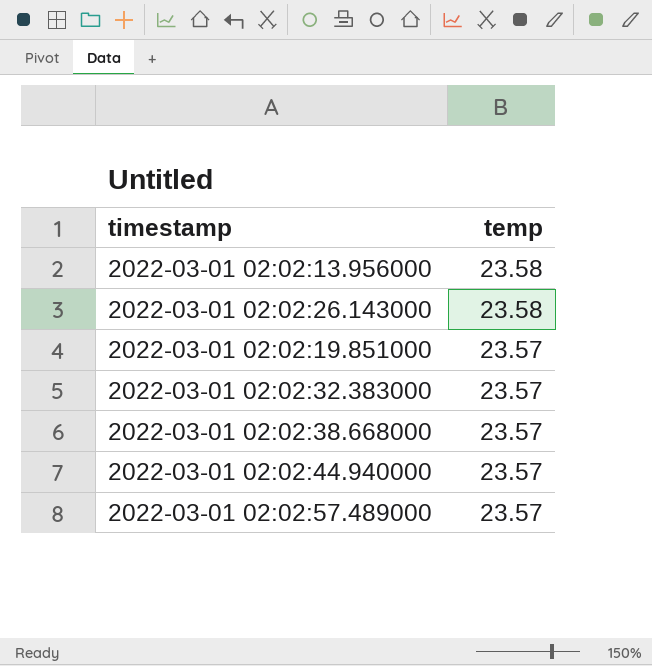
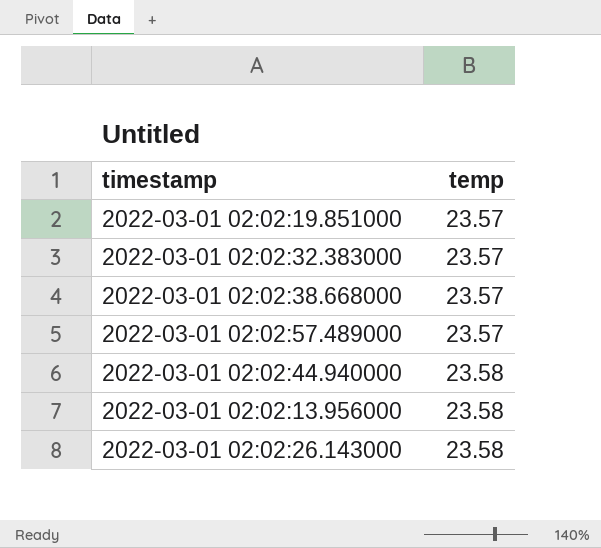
row order: temp descending -> temp ascending
2022-03-01 02:02:44.940000 | temp: 23.57 -> 23.58

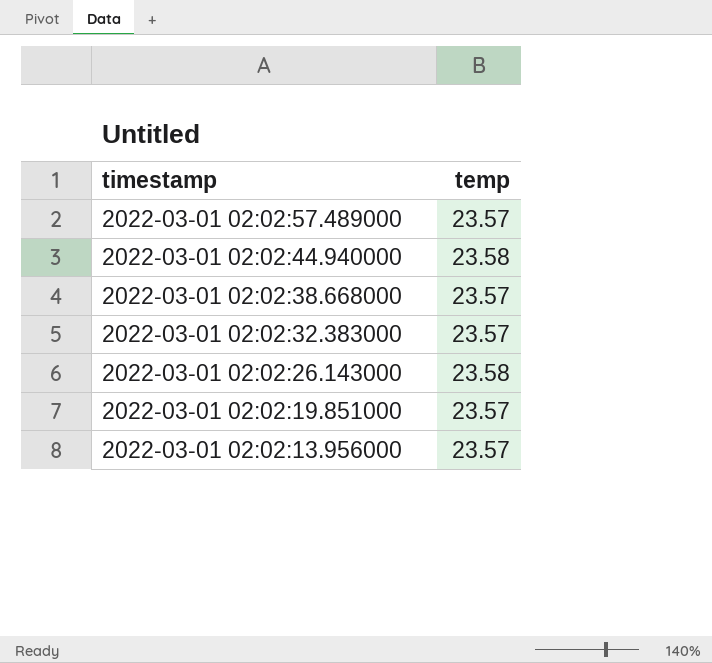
row order: temp ascending -> timestamp descending
2022-03-01 02:02:13.956000 | temp: 23.58 -> 23.57

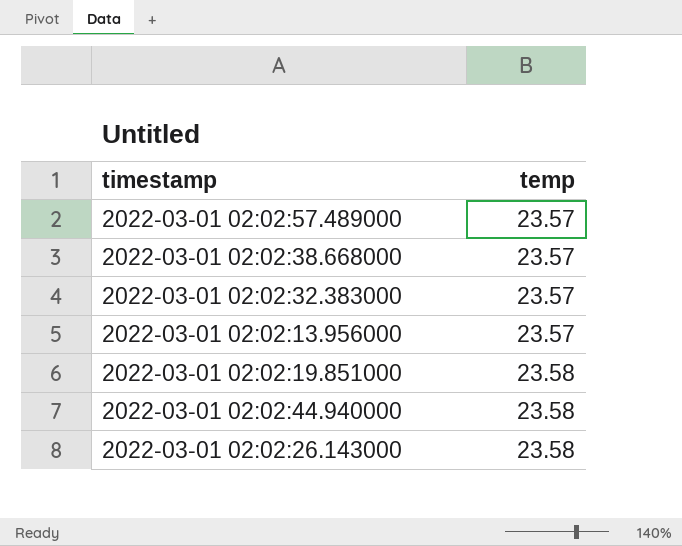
row order: timestamp descending -> temp ascending
2022-03-01 02:02:19.851000 | temp: 23.57 -> 23.58

